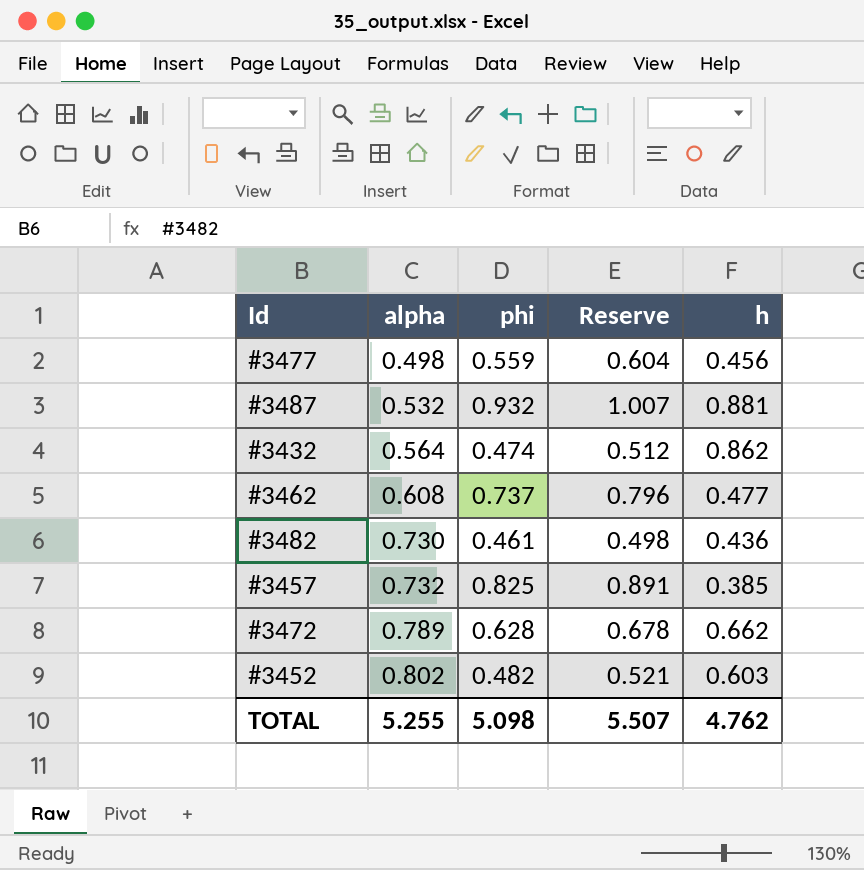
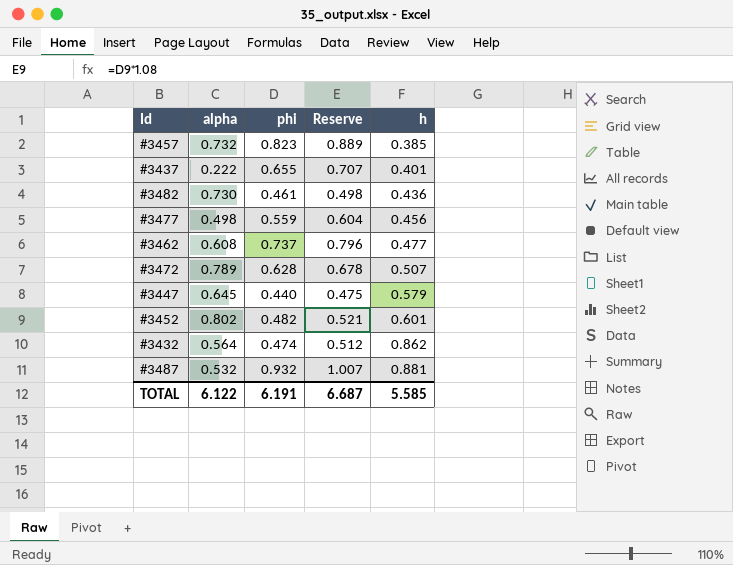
row order: alpha ascending -> h ascending
#3457 | phi: 0.825 -> 0.823
#3457 | Reserve: 0.891 -> 0.889
row #3437: none -> 0.222 | 0.655 | 0.707 | 0.401
#3472 | h: 0.662 -> 0.507
row #3447: none -> 0.645 | 0.440 | 0.475 | 0.579
#3452 | h: 0.603 -> 0.601
TOTAL | alpha: 5.255 -> 6.122
TOTAL | phi: 5.098 -> 6.191
TOTAL | Reserve: 5.507 -> 6.687
TOTAL | h: 4.762 -> 5.585

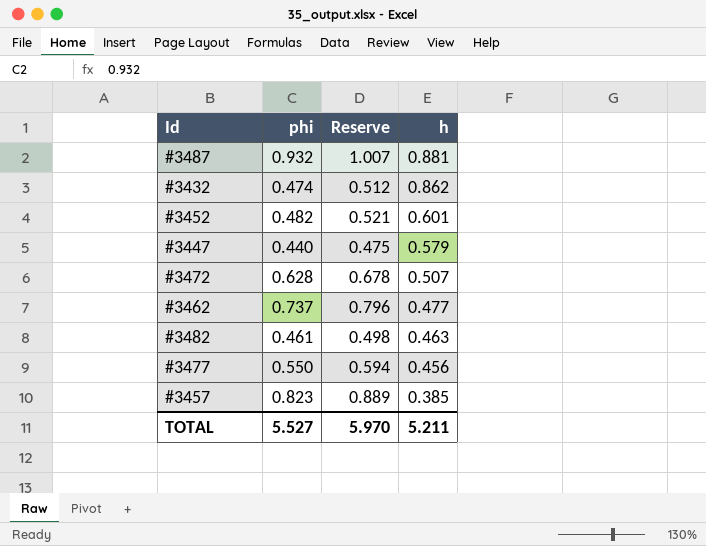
row order: h ascending -> h descending
column alpha | position: 2 -> none
row #3437: 0.222 | 0.655 | 0.707 | 0.401 -> none
#3482 | h: 0.436 -> 0.463
#3477 | phi: 0.559 -> 0.550
#3477 | Reserve: 0.604 -> 0.594
TOTAL | phi: 6.191 -> 5.527
TOTAL | Reserve: 6.687 -> 5.970
TOTAL | h: 5.585 -> 5.211

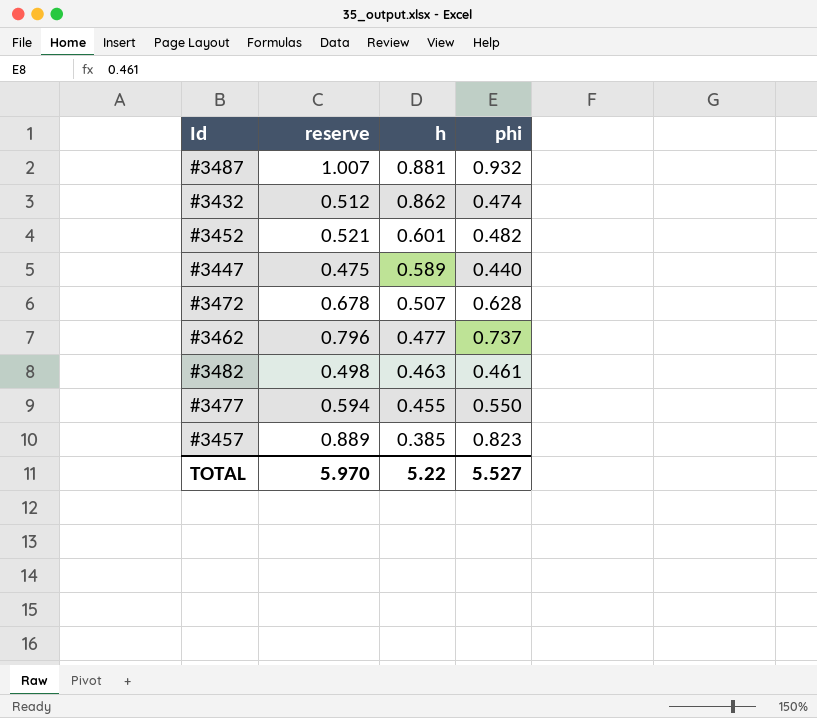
column name: Reserve -> reserve
column phi | position: 2 -> 4
#3447 | h: 0.579 -> 0.589
#3477 | h: 0.456 -> 0.455
TOTAL | h: 5.211 -> 5.22

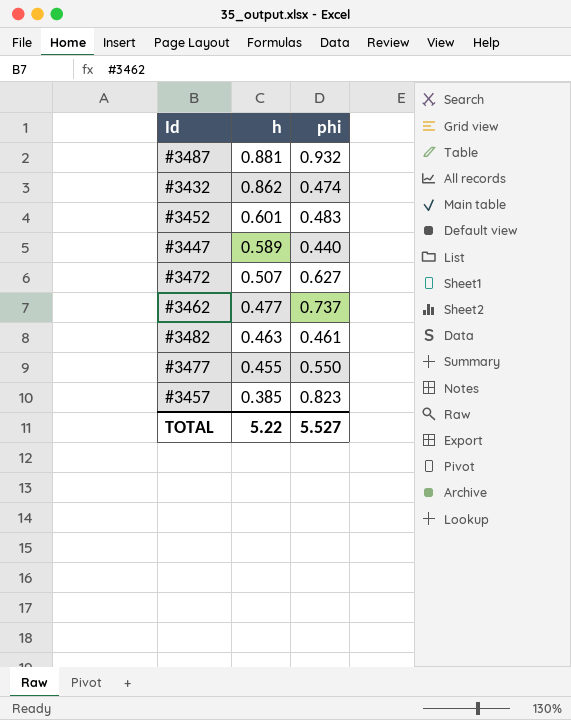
column reserve | formula: [phi] * 1.08 -> none
#3452 | phi: 0.482 -> 0.483
#3472 | phi: 0.628 -> 0.627

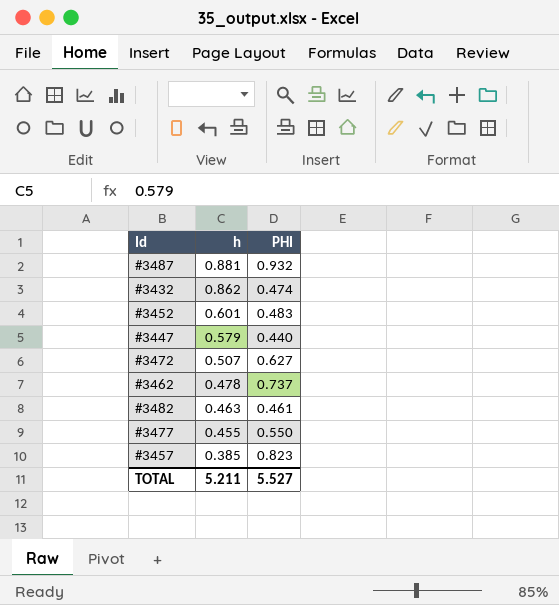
column name: phi -> PHI
#3447 | h: 0.589 -> 0.579
#3462 | h: 0.477 -> 0.478
TOTAL | h: 5.22 -> 5.211

